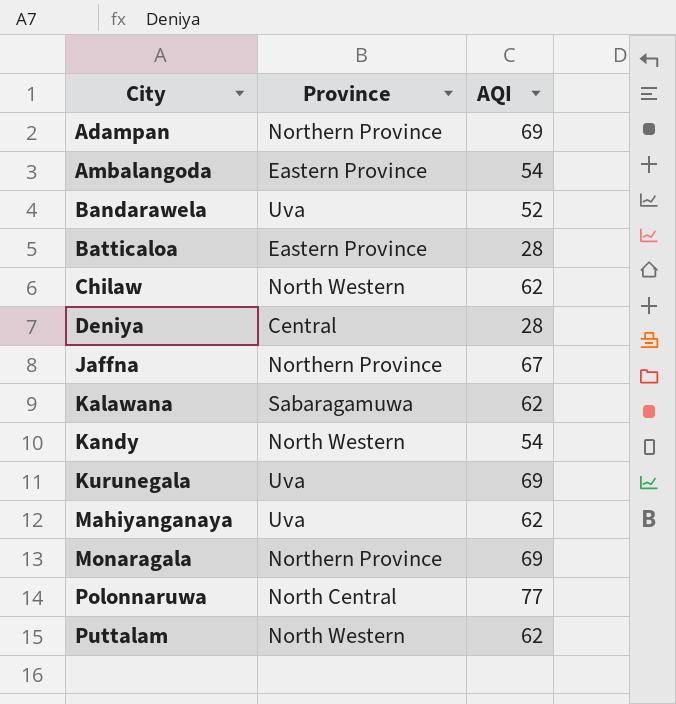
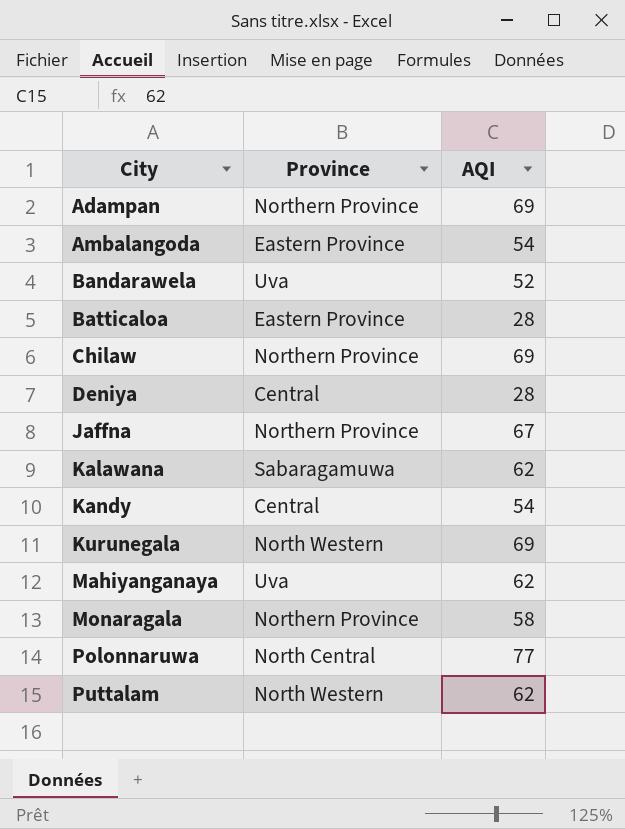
Chilaw | Province: North Western -> Northern Province
Chilaw | AQI: 62 -> 69
Kandy | Province: North Western -> Central
Kurunegala | Province: Uva -> North Western
Monaragala | AQI: 69 -> 58

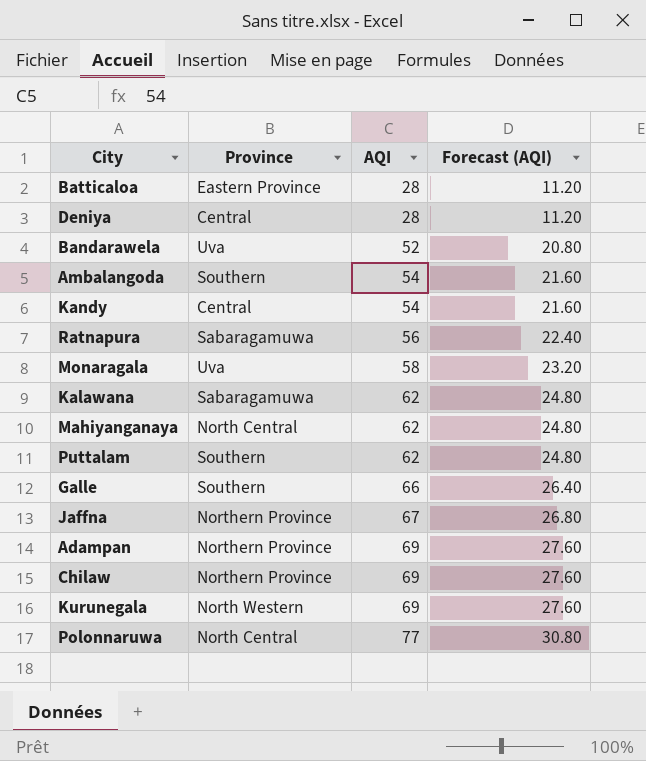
row order: City ascending -> AQI ascending
column Forecast (AQI) | formula: none -> [AQI] * 0.4
Ambalangoda | Province: Eastern Province -> Southern
row Ratnapura: none -> Sabaragamuwa | 56 | 22.40
Monaragala | Province: Northern Province -> Uva
Mahiyanganaya | Province: Uva -> North Central
Puttalam | Province: North Western -> Southern
row Galle: none -> Southern | 66 | 26.40

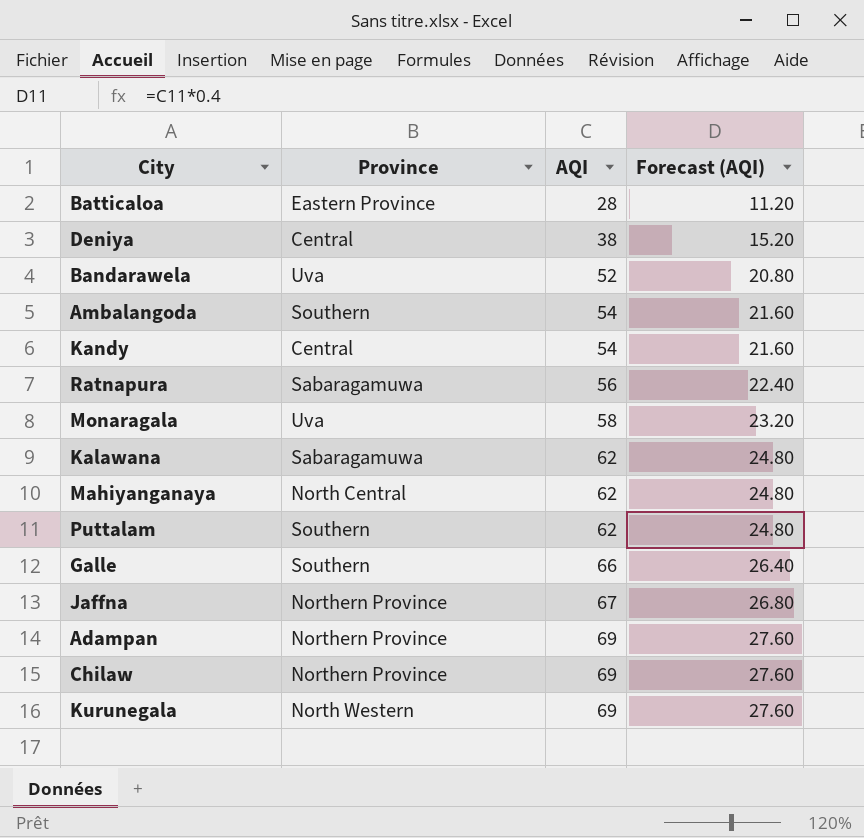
row Polonnaruwa: North Central | 77 | 30.80 -> none
Deniya | AQI: 28 -> 38
Deniya | Forecast (AQI): 11.20 -> 15.20

